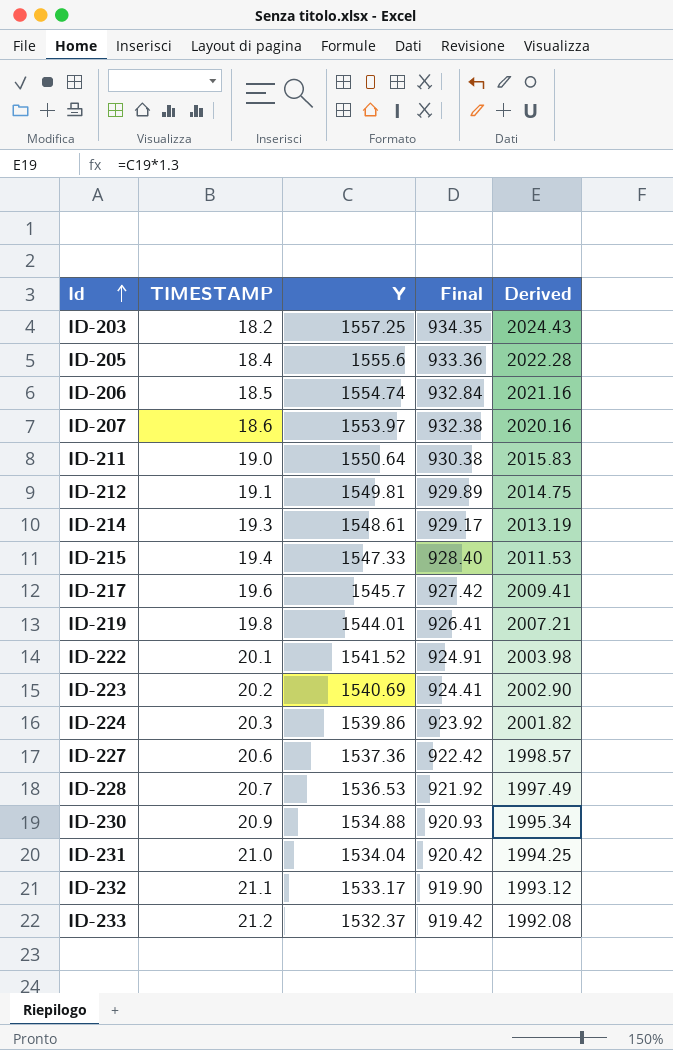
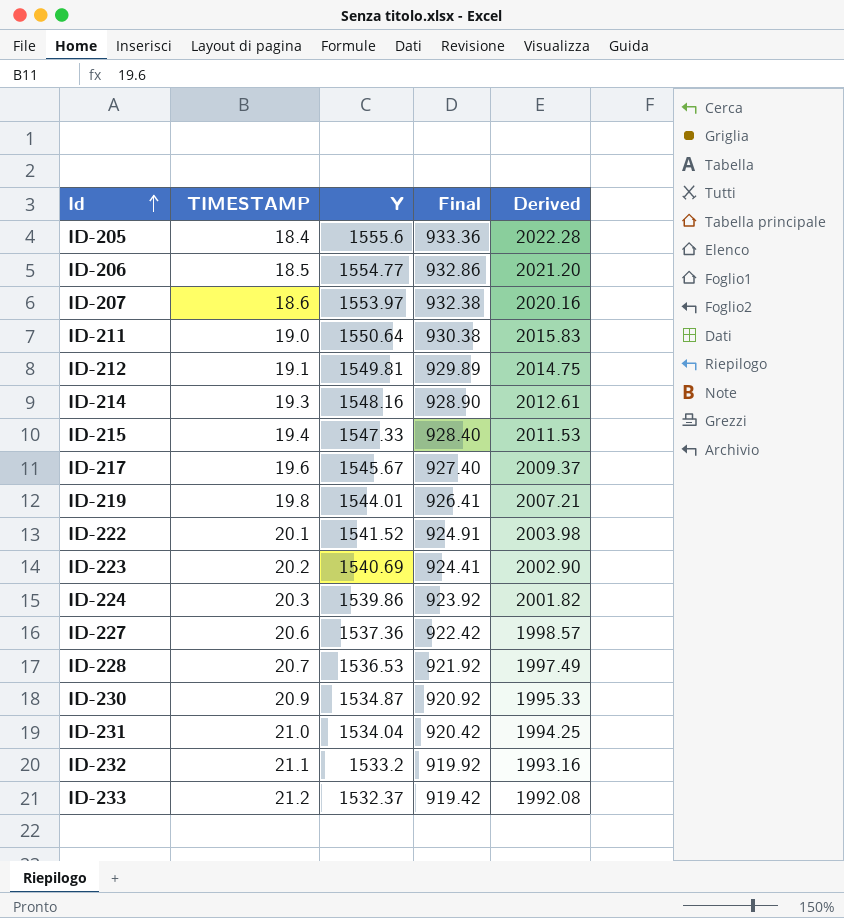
row ID-203: 18.2 | 1557.25 | 934.35 | 2024.43 -> none
ID-206 | Y: 1554.74 -> 1554.77
ID-206 | Final: 932.84 -> 932.86
ID-206 | Derived: 2021.16 -> 2021.20
ID-214 | Y: 1548.61 -> 1548.16
ID-214 | Final: 929.17 -> 928.90
ID-214 | Derived: 2013.19 -> 2012.61
ID-217 | Y: 1545.7 -> 1545.67
ID-217 | Final: 927.42 -> 927.40
ID-217 | Derived: 2009.41 -> 2009.37
ID-230 | Y: 1534.88 -> 1534.87
ID-230 | Final: 920.93 -> 920.92
ID-230 | Derived: 1995.34 -> 1995.33
ID-232 | Y: 1533.17 -> 1533.2
ID-232 | Final: 919.90 -> 919.92
ID-232 | Derived: 1993.12 -> 1993.16

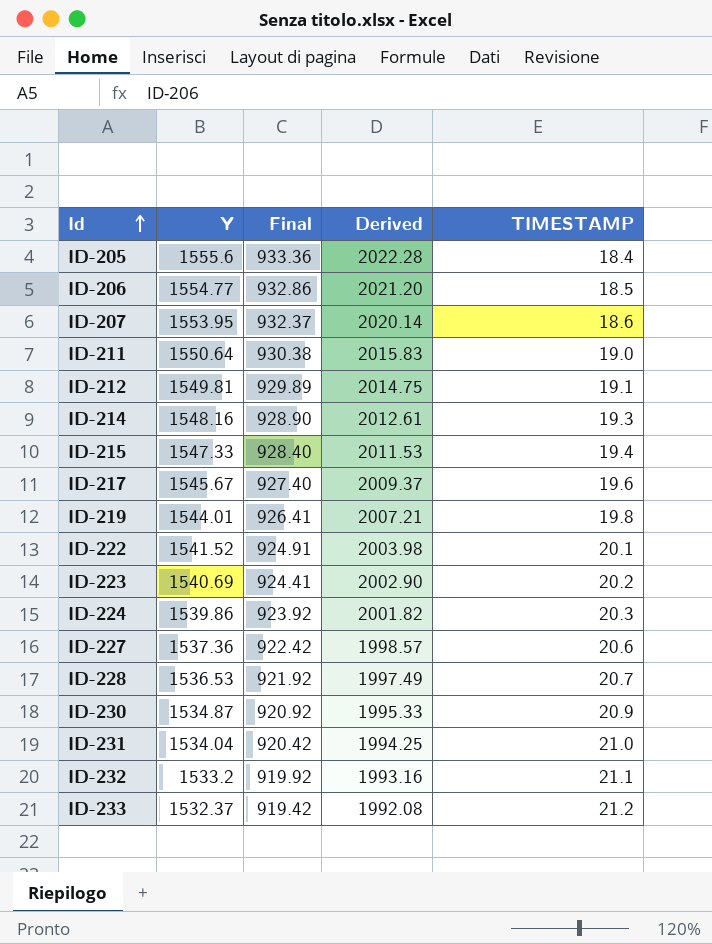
column TIMESTAMP | position: 2 -> 5
ID-207 | Y: 1553.97 -> 1553.95
ID-207 | Final: 932.38 -> 932.37
ID-207 | Derived: 2020.16 -> 2020.14

